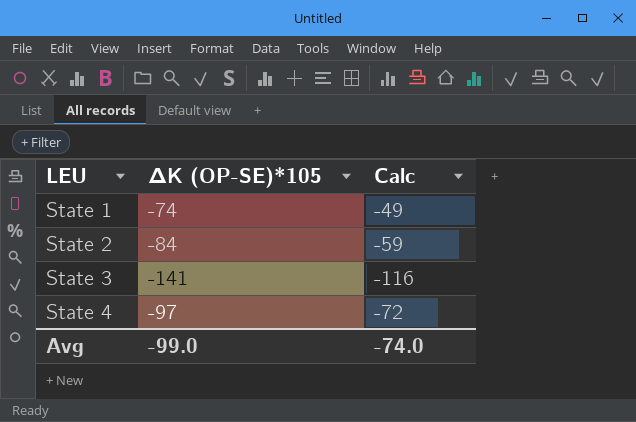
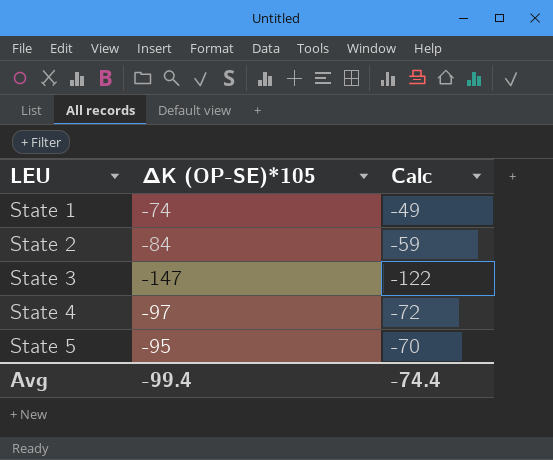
State 3 | ∆K (OP-SE)*105: -141 -> -147
State 3 | Calc: -116 -> -122
row State 5: none -> -95 | -70
Avg | ∆K (OP-SE)*105: -99.0 -> -99.4
Avg | Calc: -74.0 -> -74.4

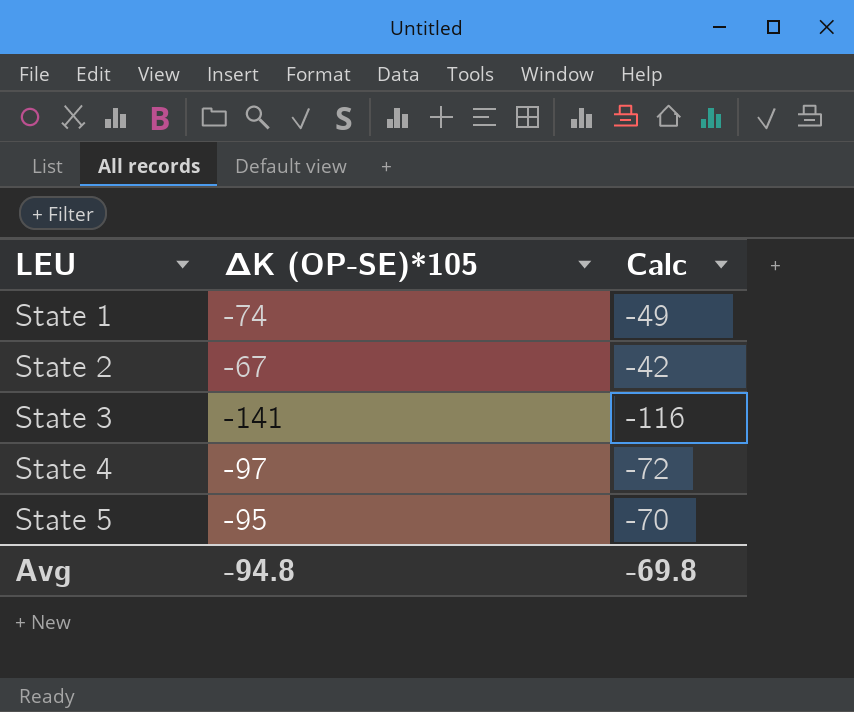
State 2 | ∆K (OP-SE)*105: -84 -> -67
State 2 | Calc: -59 -> -42
State 3 | ∆K (OP-SE)*105: -147 -> -141
State 3 | Calc: -122 -> -116
Avg | ∆K (OP-SE)*105: -99.4 -> -94.8
Avg | Calc: -74.4 -> -69.8

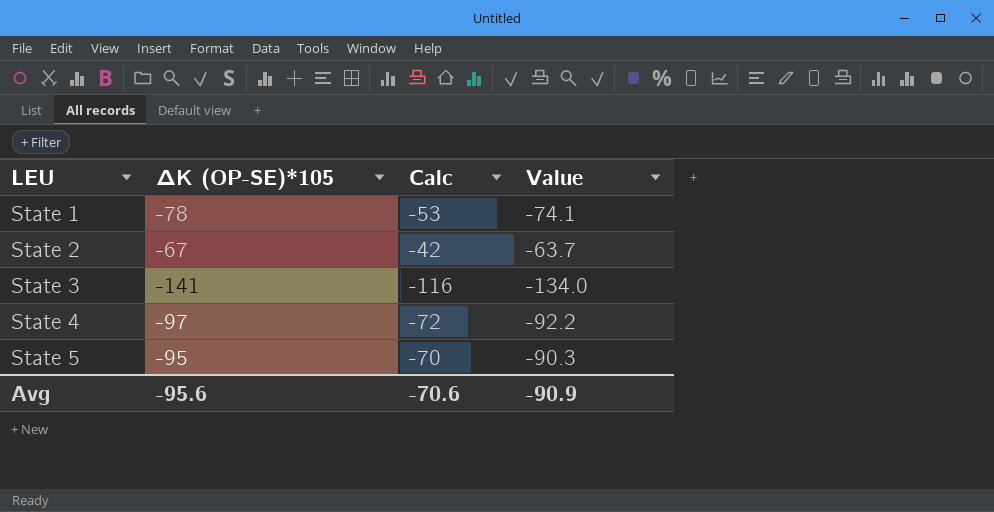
column Value | formula: none -> [∆K (OP-SE)*105] * 0.95
State 1 | ∆K (OP-SE)*105: -74 -> -78
State 1 | Calc: -49 -> -53
Avg | ∆K (OP-SE)*105: -94.8 -> -95.6
Avg | Calc: -69.8 -> -70.6

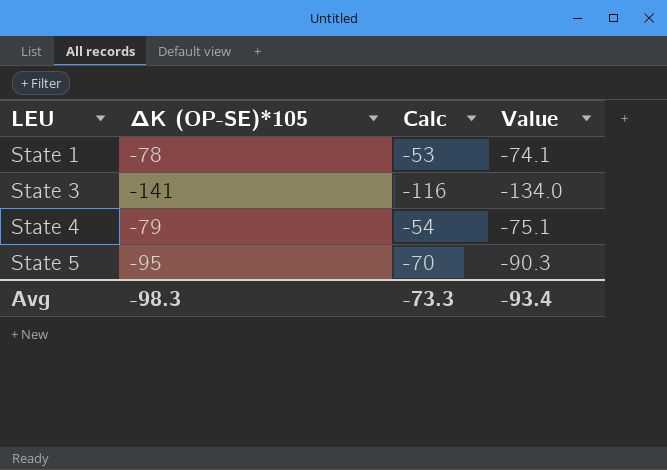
row State 2: -67 | -42 | -63.7 -> none
State 4 | ∆K (OP-SE)*105: -97 -> -79
State 4 | Calc: -72 -> -54
State 4 | Value: -92.2 -> -75.1
Avg | ∆K (OP-SE)*105: -95.6 -> -98.3
Avg | Calc: -70.6 -> -73.3
Avg | Value: -90.9 -> -93.4

